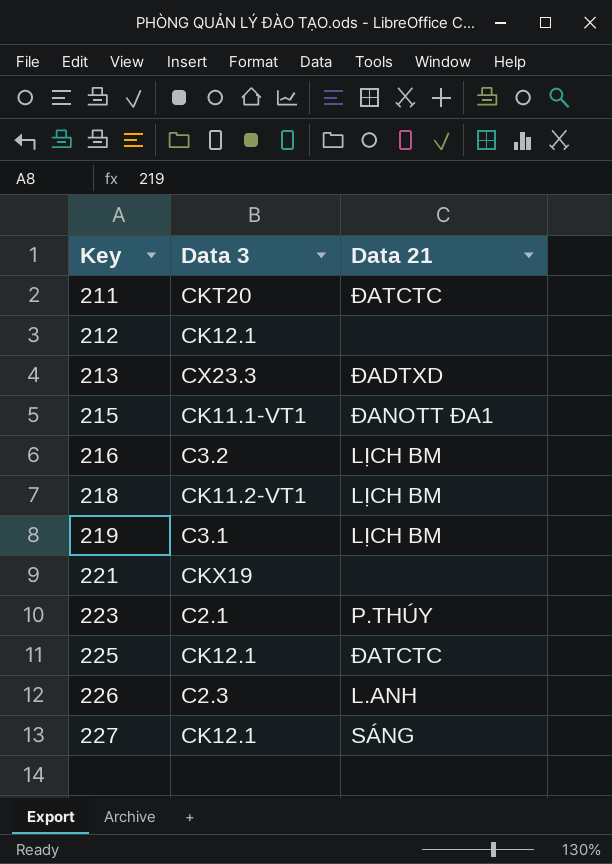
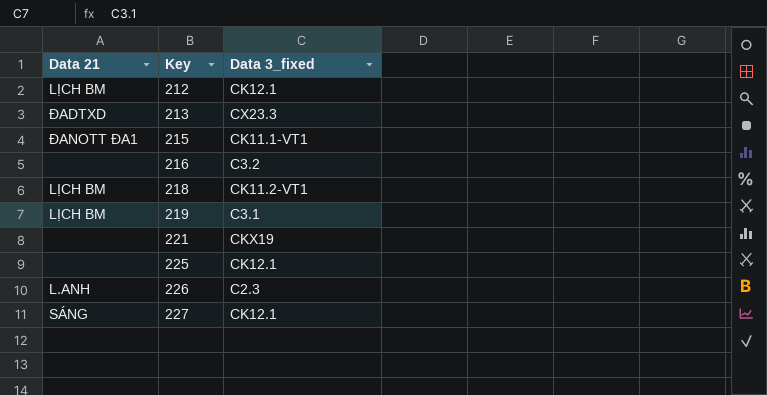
column Data 21 | position: 3 -> 1
column name: Data 3 -> Data 3_fixed
row 211: CKT20 | ĐATCTC -> none
row 223: C2.1 | P.THÚY -> none
212 | Data 21: none -> LỊCH BM
216 | Data 21: LỊCH BM -> none
225 | Data 21: ĐATCTC -> none

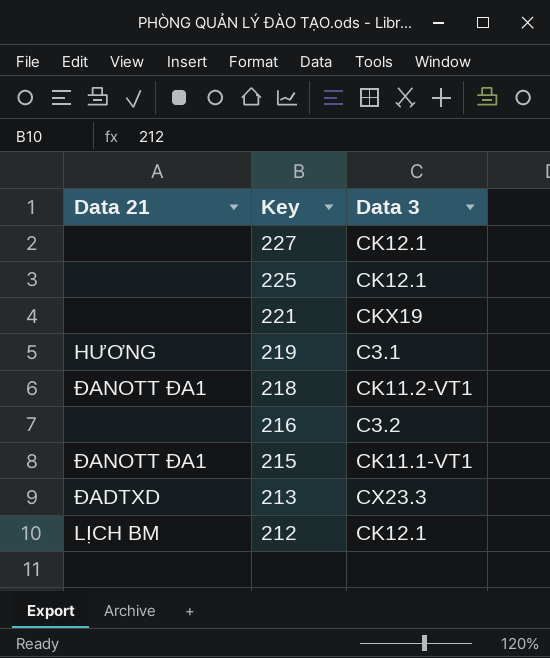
row order: Key ascending -> Key descending
column name: Data 3_fixed -> Data 3
row 226: L.ANH | C2.3 -> none
227 | Data 21: SÁNG -> none
219 | Data 21: LỊCH BM -> HƯƠNG
218 | Data 21: LỊCH BM -> ĐANOTT ĐA1

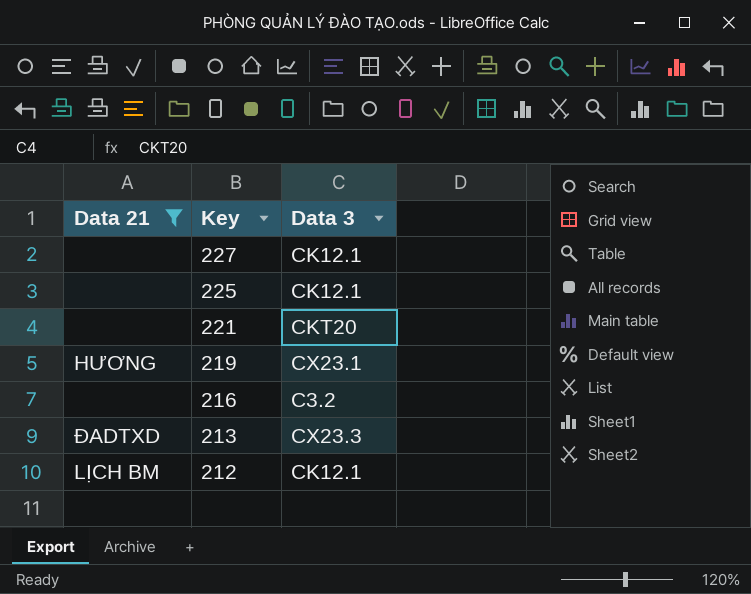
filter: none -> Data 21 != ĐANOTT ĐA1
221 | Data 3: CKX19 -> CKT20
219 | Data 3: C3.1 -> CX23.1

